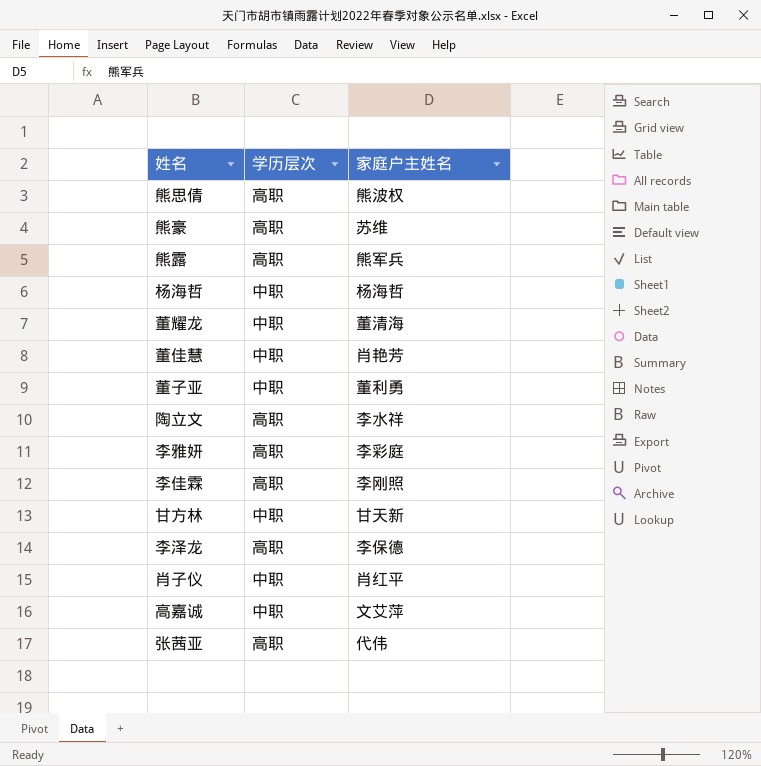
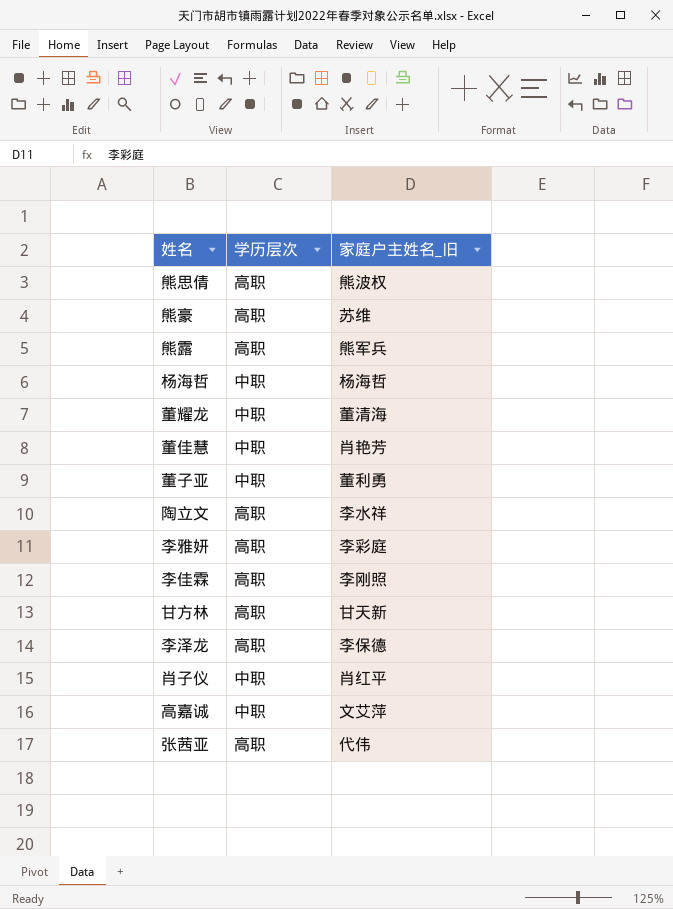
column name: 家庭户主姓名 -> 家庭户主姓名_旧
甘方林 | 学历层次: 中职 -> 高职

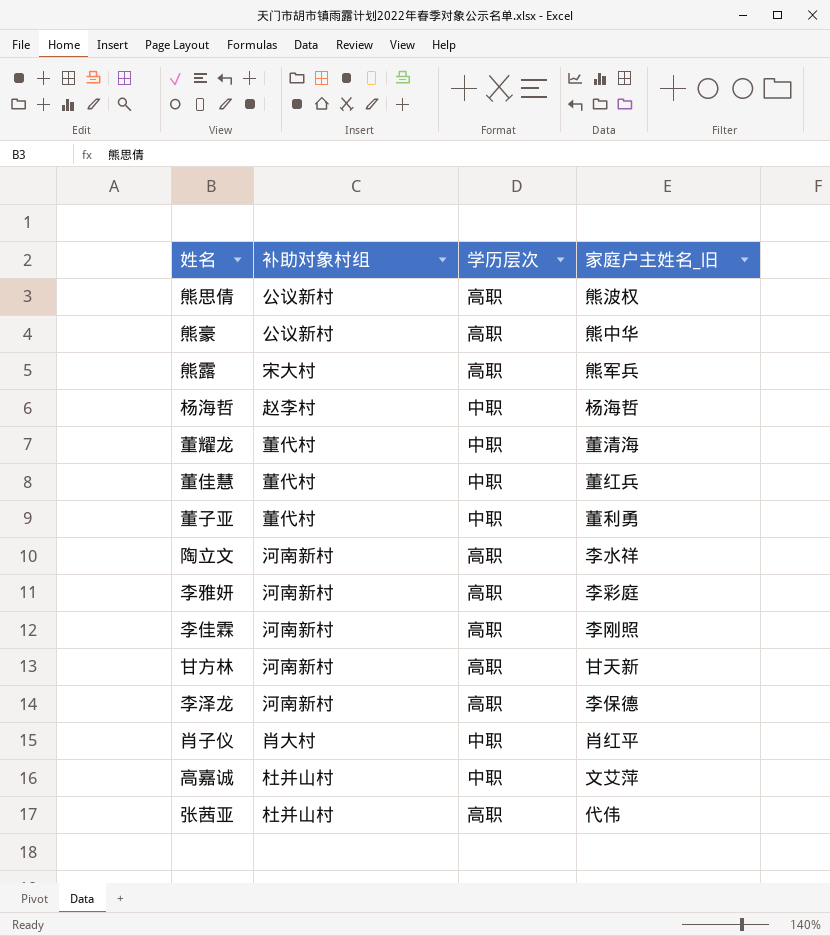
column 补助对象村组 | position: none -> 2
熊豪 | 家庭户主姓名_旧: 苏维 -> 熊中华
董佳慧 | 家庭户主姓名_旧: 肖艳芳 -> 董红兵

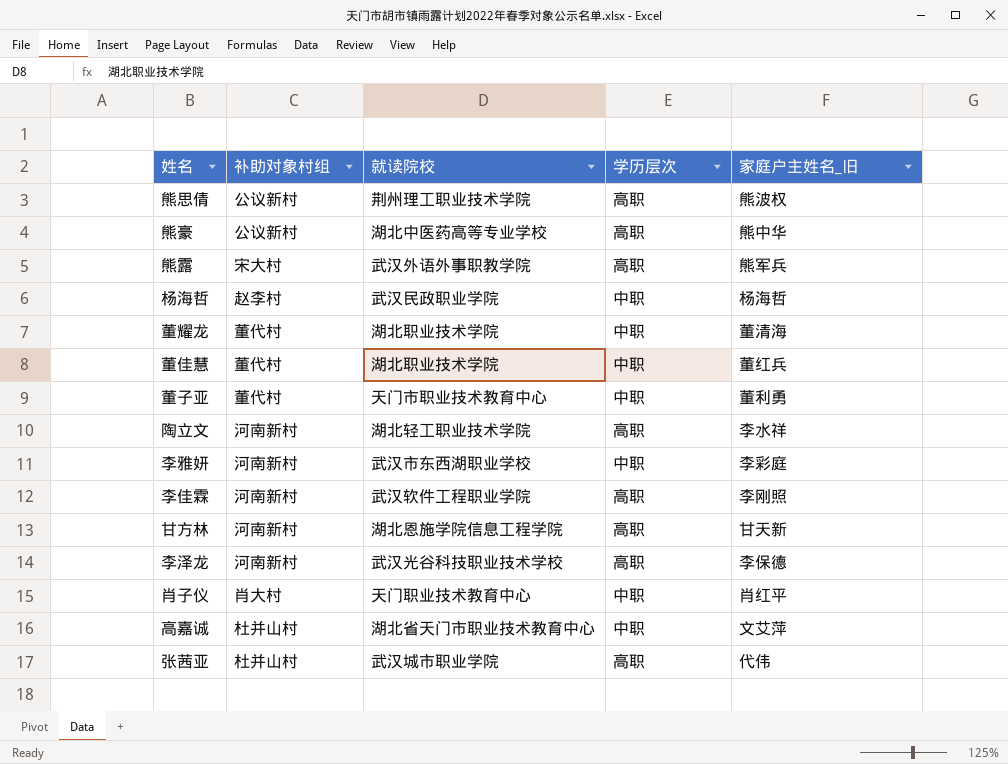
column 就读院校 | position: none -> 3
李雅妍 | 学历层次: 高职 -> 中职

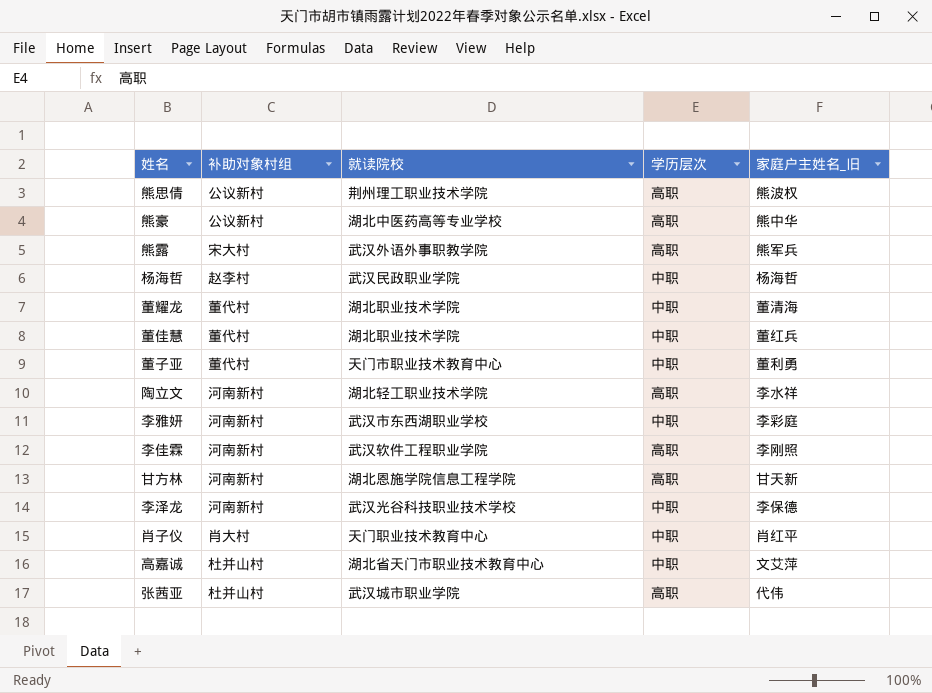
李泽龙 | 学历层次: 高职 -> 中职

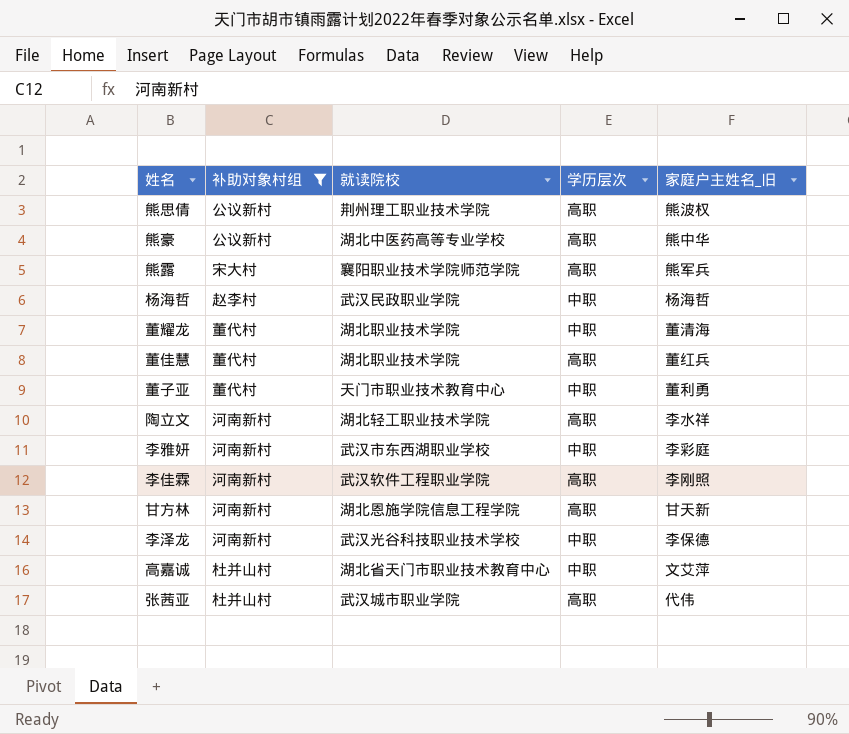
filter: none -> 补助对象村组 != 肖大村
熊露 | 就读院校: 武汉外语外事职教学院 -> 襄阳职业技术学院师范学院
董佳慧 | 学历层次: 中职 -> 高职

